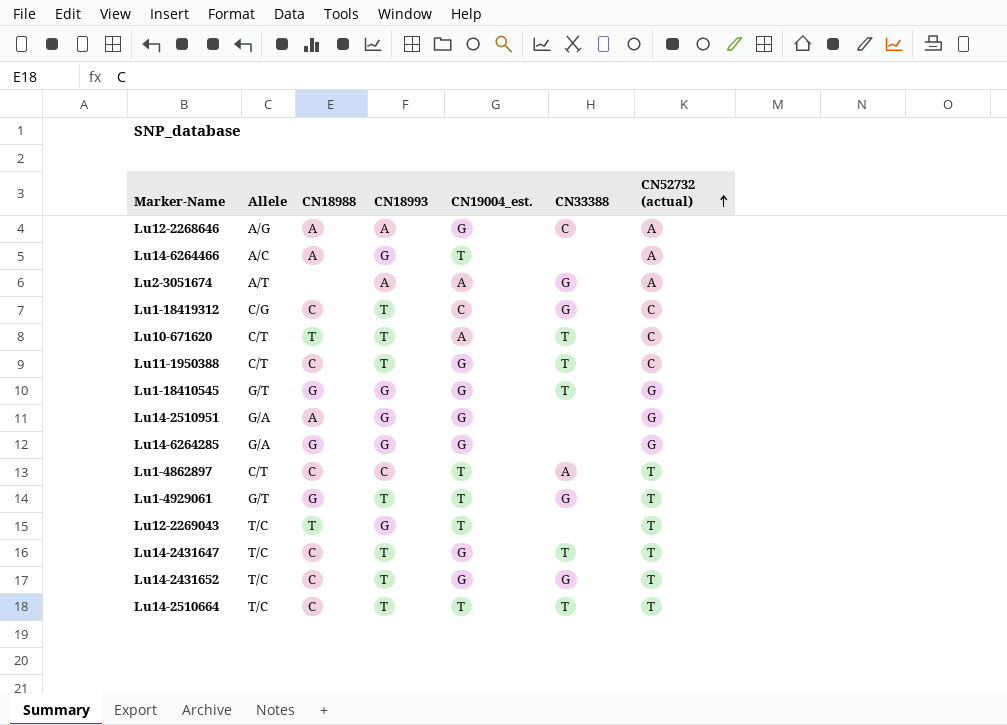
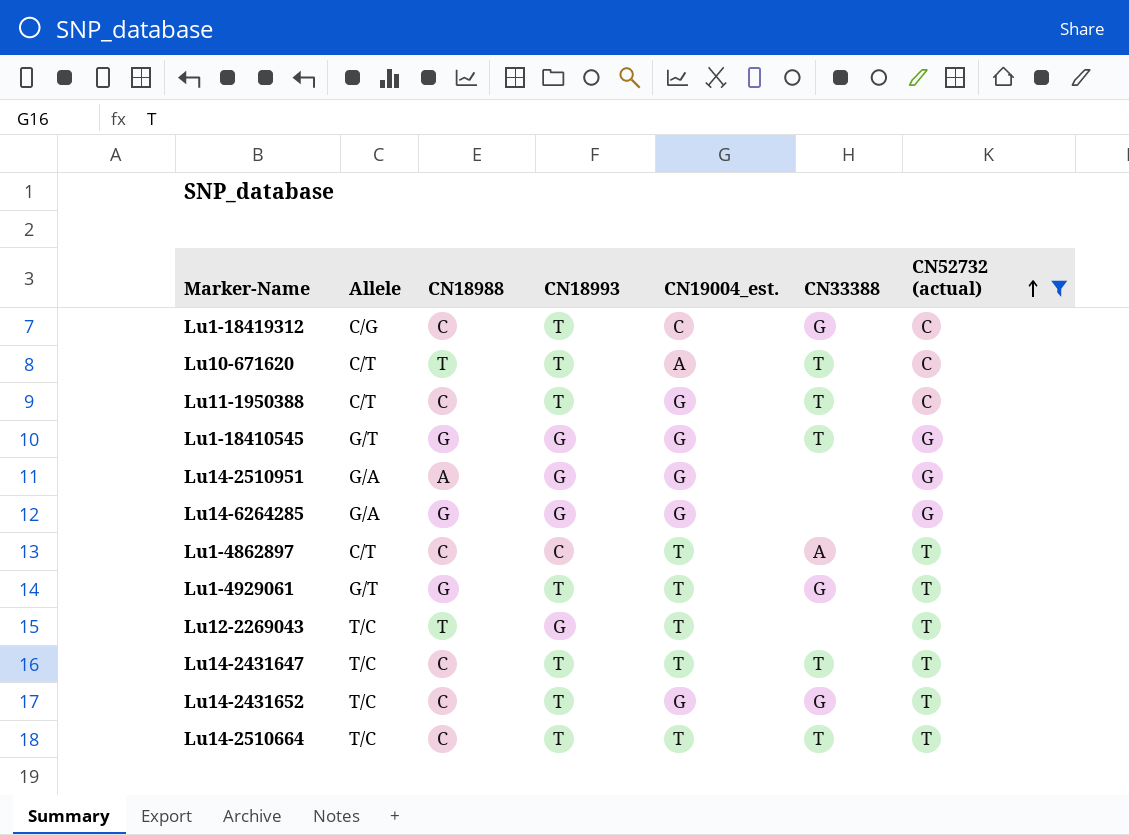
filter: none -> CN52732 (actual) != A
Lu14-2431647 | CN19004_est.: G -> T

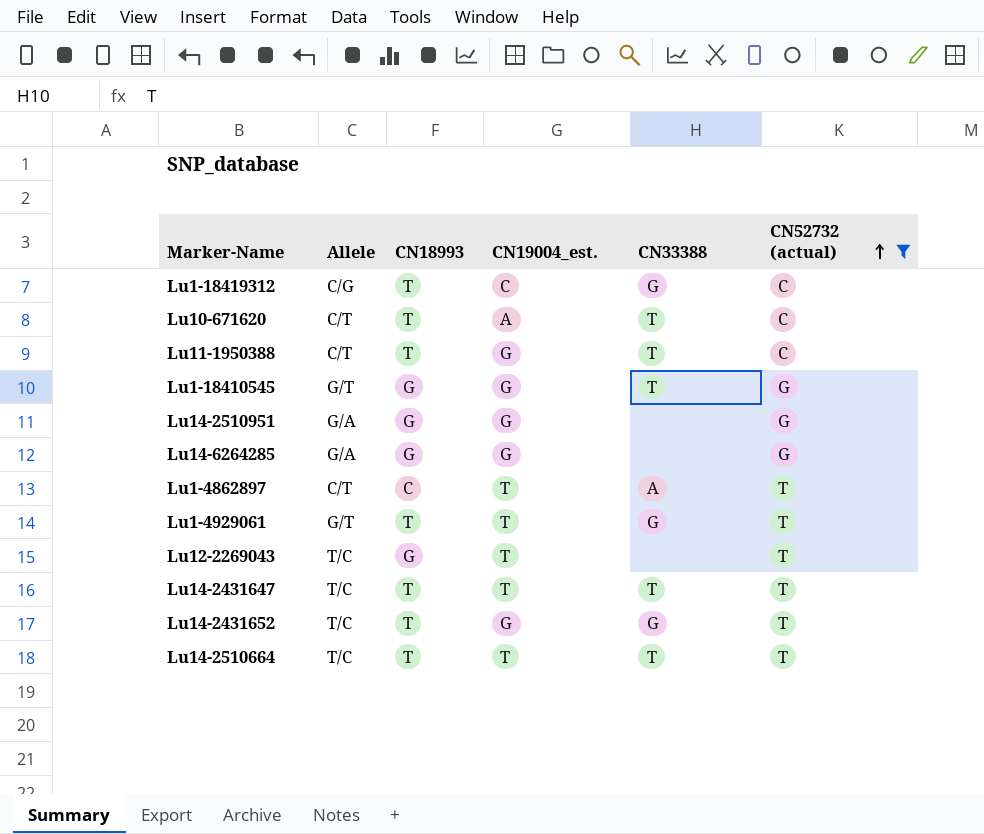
column CN18988 | position: 3 -> none

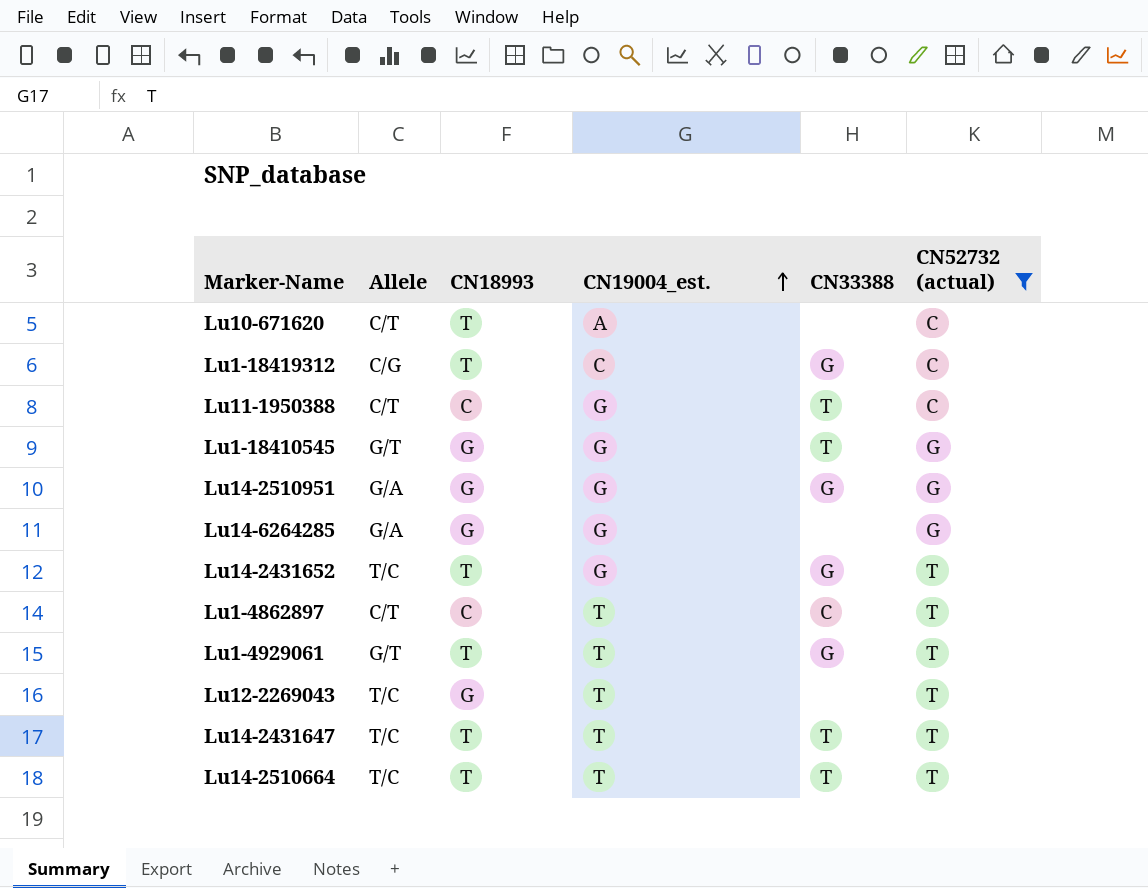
row order: CN52732 (actual) ascending -> CN19004_est. ascending
Lu10-671620 | CN33388: T -> none
Lu11-1950388 | CN18993: T -> C
Lu14-2510951 | CN33388: none -> G
Lu1-4862897 | CN33388: A -> C

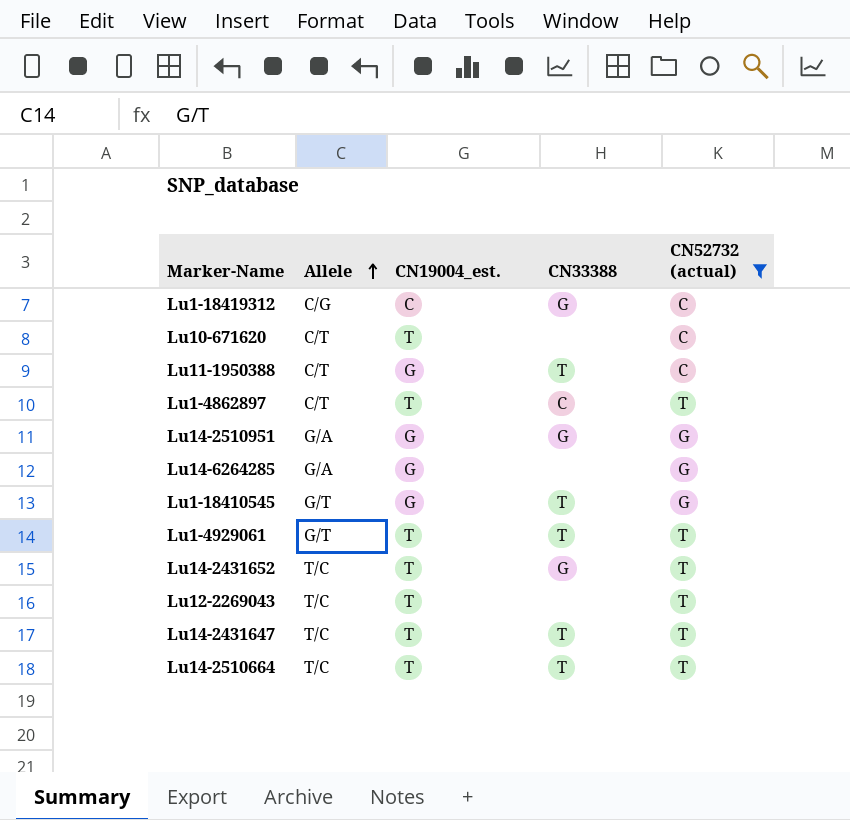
row order: CN19004_est. ascending -> Allele ascending
column CN18993 | position: 3 -> none
Lu10-671620 | CN19004_est.: A -> T
Lu1-4929061 | CN33388: G -> T
Lu14-2431652 | CN19004_est.: G -> T

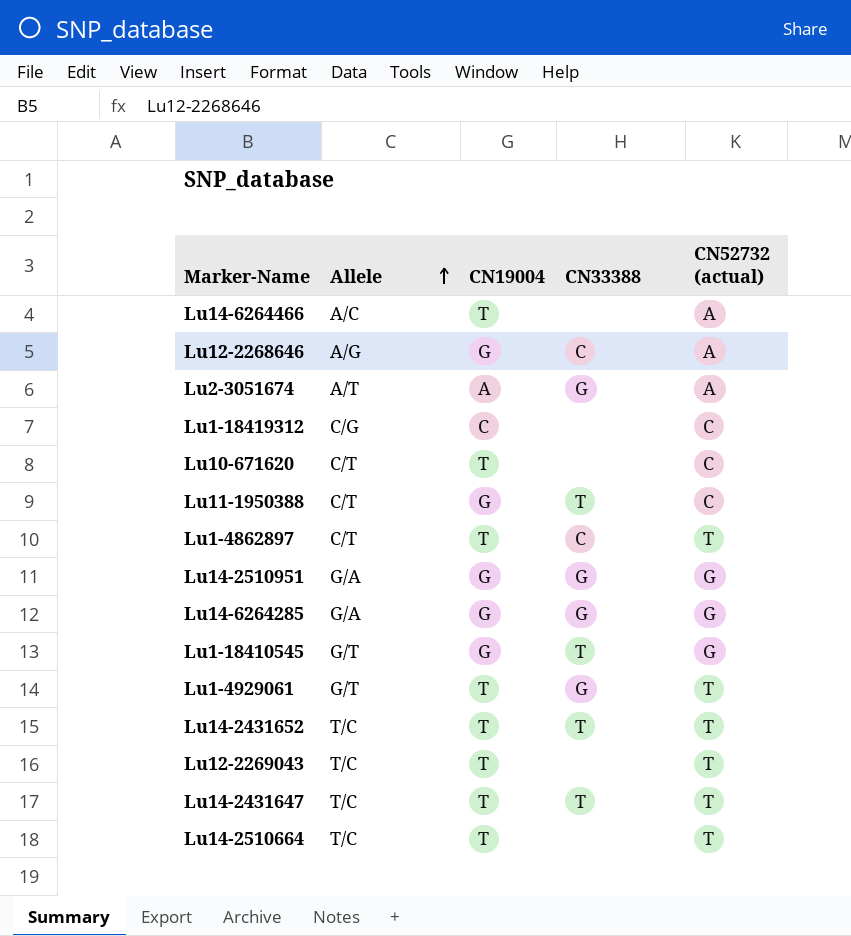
filter: CN52732 (actual) != A -> none
column name: CN19004_est. -> CN19004
Lu1-18419312 | CN33388: G -> none
Lu14-6264285 | CN33388: none -> G
Lu1-4929061 | CN33388: T -> G
Lu14-2431652 | CN33388: G -> T
Lu14-2510664 | CN33388: T -> none

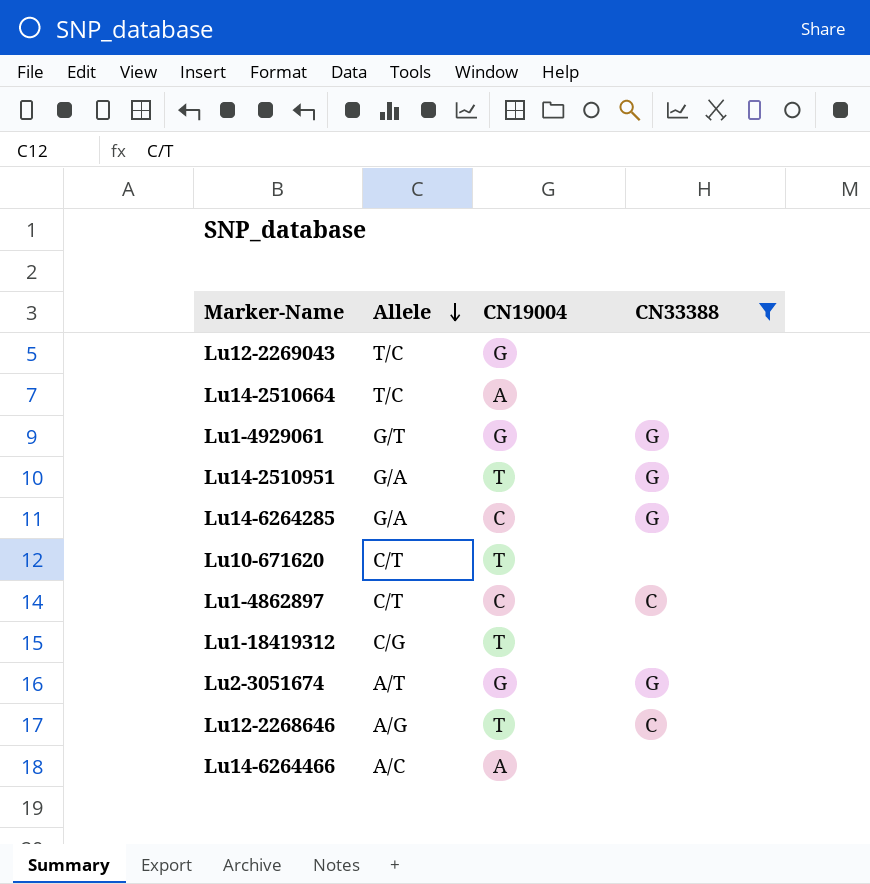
filter: none -> CN33388 != T
row order: Allele ascending -> Allele descending
column CN52732 (actual) | position: 5 -> none
Lu12-2269043 | CN19004: T -> G
Lu14-2510664 | CN19004: T -> A
Lu1-4929061 | CN19004: T -> G
Lu14-2510951 | CN19004: G -> T
Lu14-6264285 | CN19004: G -> C
Lu1-4862897 | CN19004: T -> C
Lu1-18419312 | CN19004: C -> T
Lu2-3051674 | CN19004: A -> G
Lu12-2268646 | CN19004: G -> T
Lu14-6264466 | CN19004: T -> A

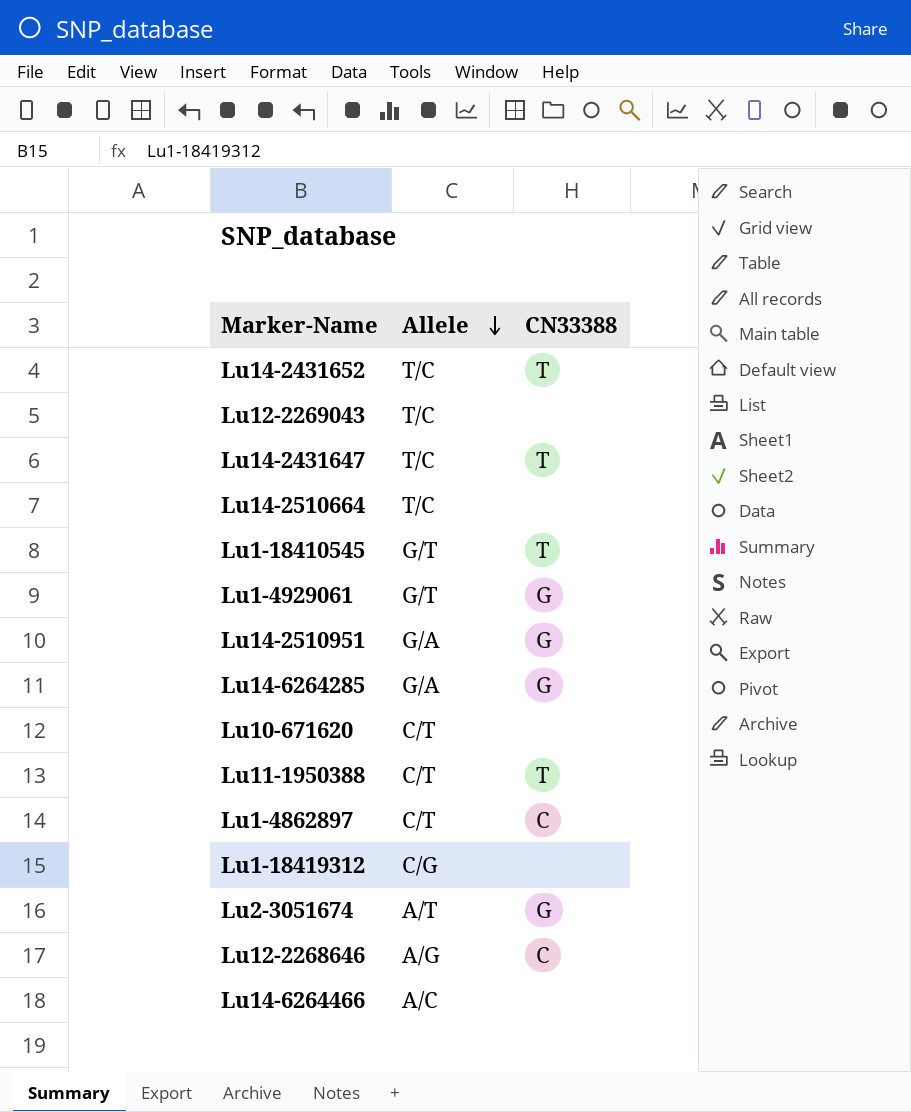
filter: CN33388 != T -> none
column CN19004 | position: 3 -> none

